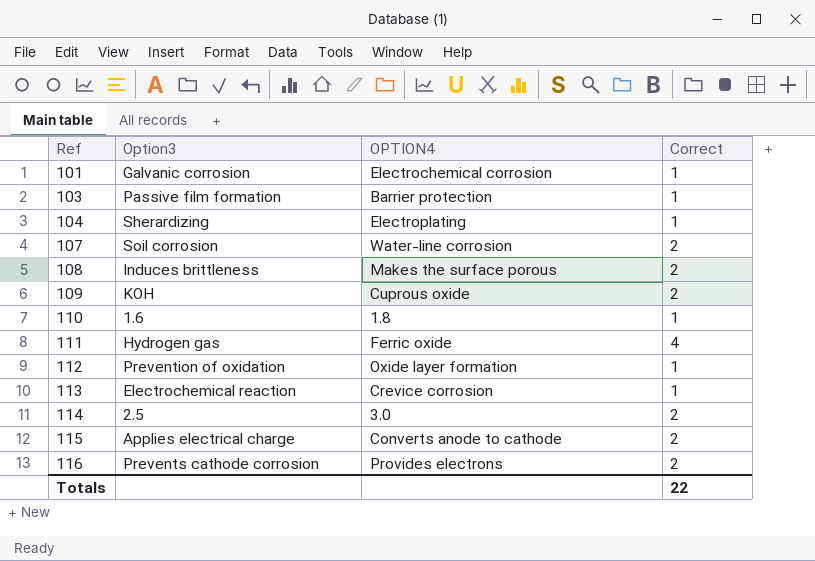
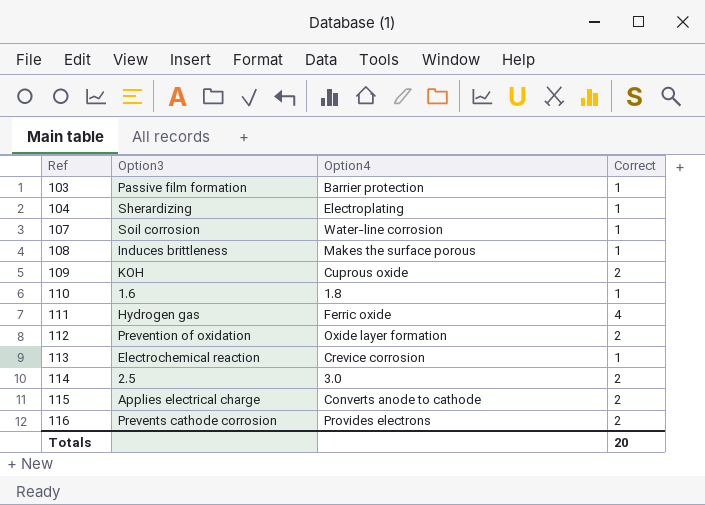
column name: OPTION4 -> Option4
row 101: Galvanic corrosion | Electrochemical corrosion | 1 -> none
107 | Correct: 2 -> 1
108 | Correct: 2 -> 1
112 | Correct: 1 -> 2
Totals | Correct: 22 -> 20

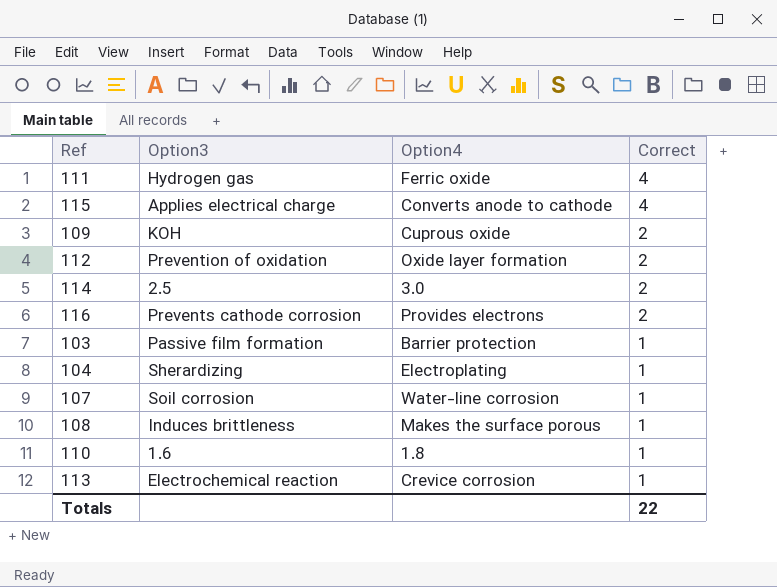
row order: Ref ascending -> Correct descending
115 | Correct: 2 -> 4
Totals | Correct: 20 -> 22

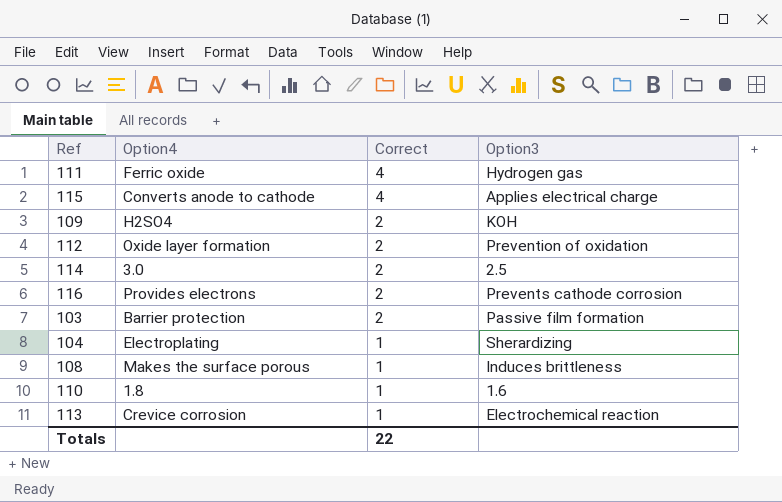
column Option3 | position: 2 -> 4
row 107: Soil corrosion | Water-line corrosion | 1 -> none
109 | Option4: Cuprous oxide -> H2SO4
103 | Correct: 1 -> 2

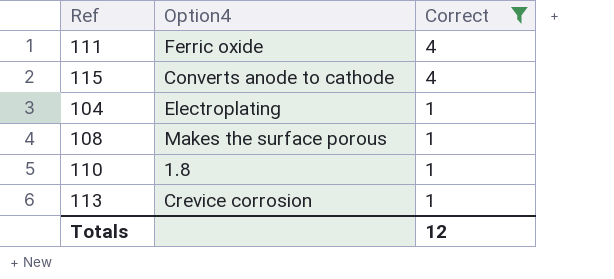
filter: none -> Correct != 2
column Option3 | position: 4 -> none
Totals | Correct: 22 -> 12

